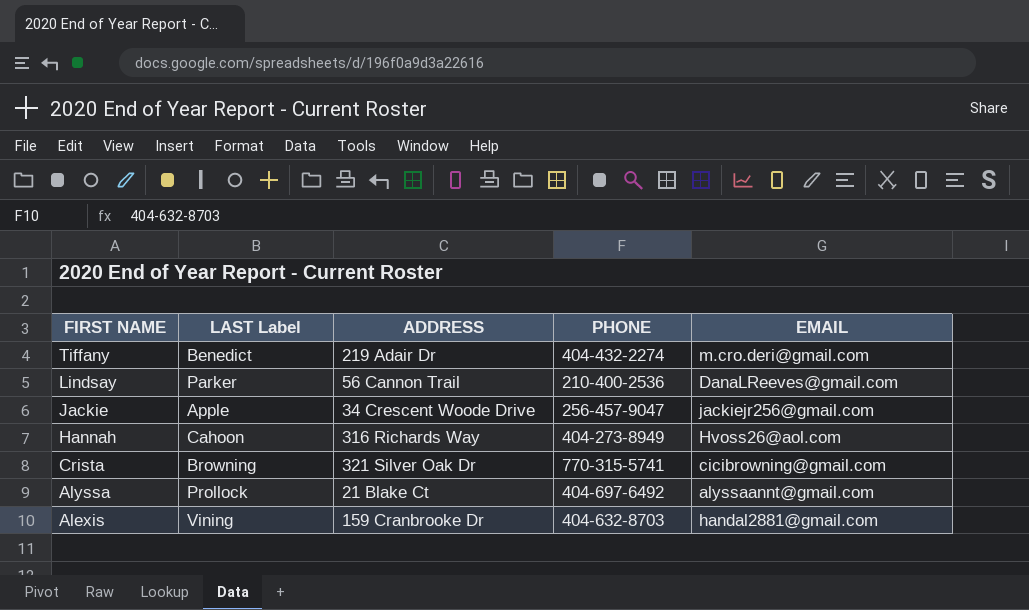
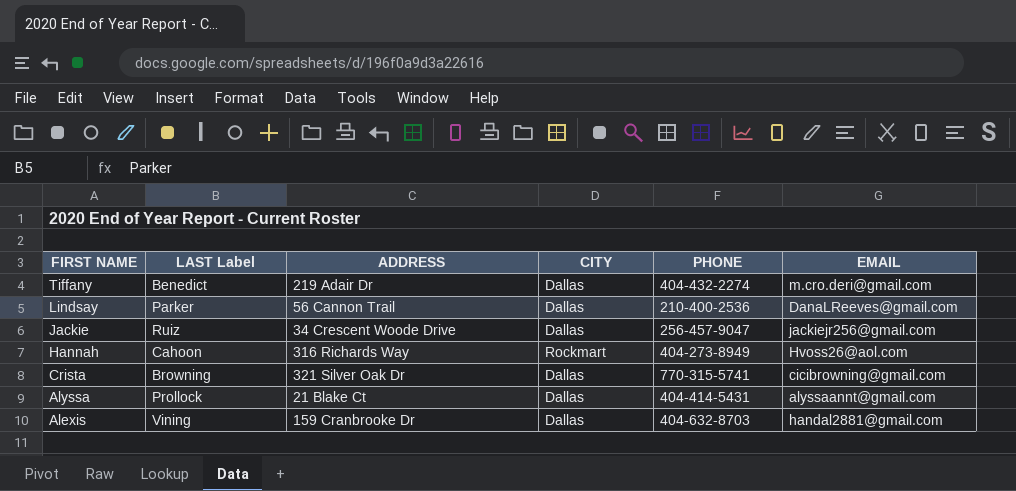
column CITY | position: none -> 4
Jackie | LAST Label: Apple -> Ruiz
Alyssa | PHONE: 404-697-6492 -> 404-414-5431

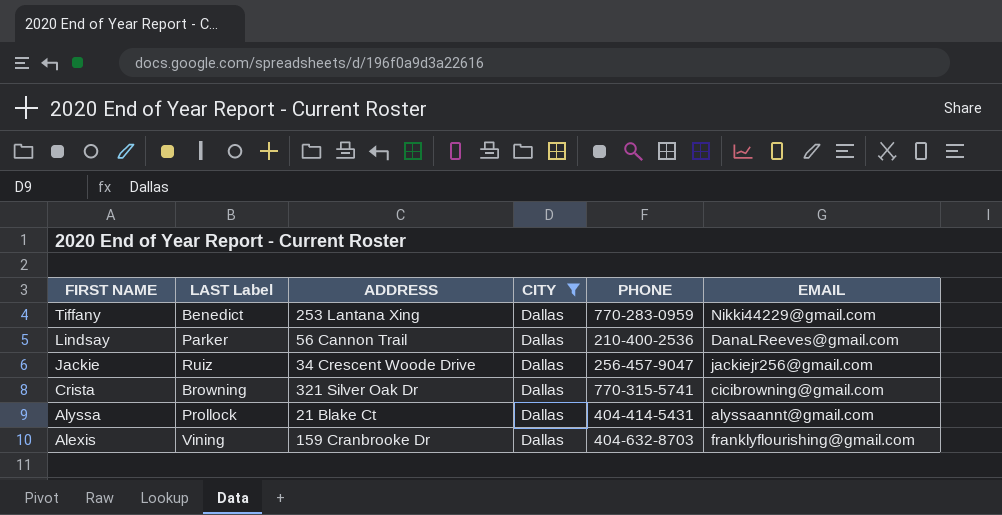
filter: none -> CITY = Dallas
Tiffany | ADDRESS: 219 Adair Dr -> 253 Lantana Xing
Tiffany | PHONE: 404-432-2274 -> 770-283-0959
Tiffany | EMAIL: m.cro.deri@gmail.com -> Nikki44229@gmail.com
Alexis | EMAIL: handal2881@gmail.com -> franklyflourishing@gmail.com

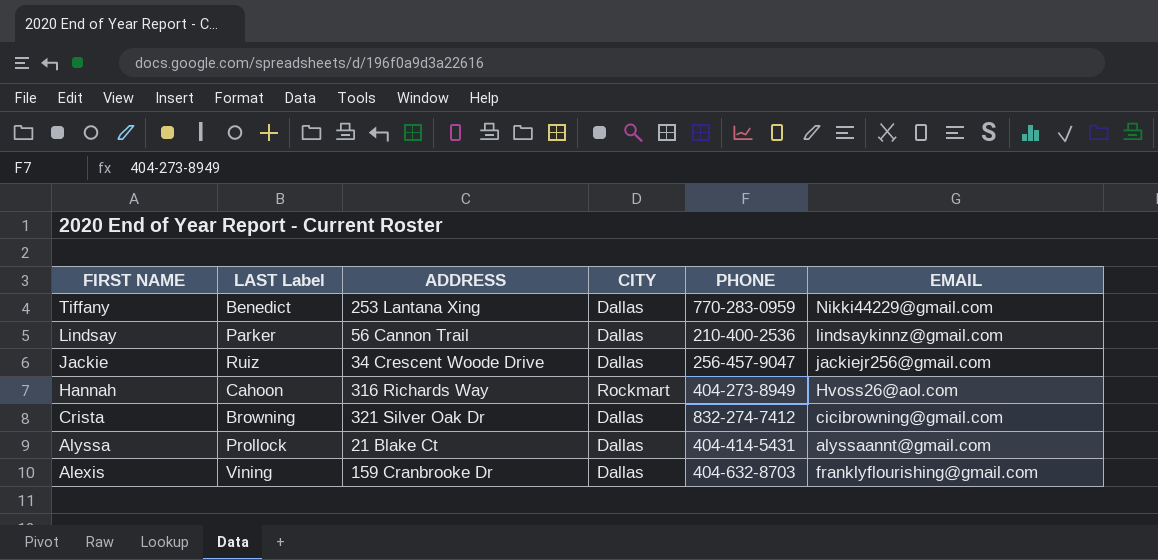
filter: CITY = Dallas -> none
Lindsay | EMAIL: DanaLReeves@gmail.com -> lindsaykinnz@gmail.com
Crista | PHONE: 770-315-5741 -> 832-274-7412

